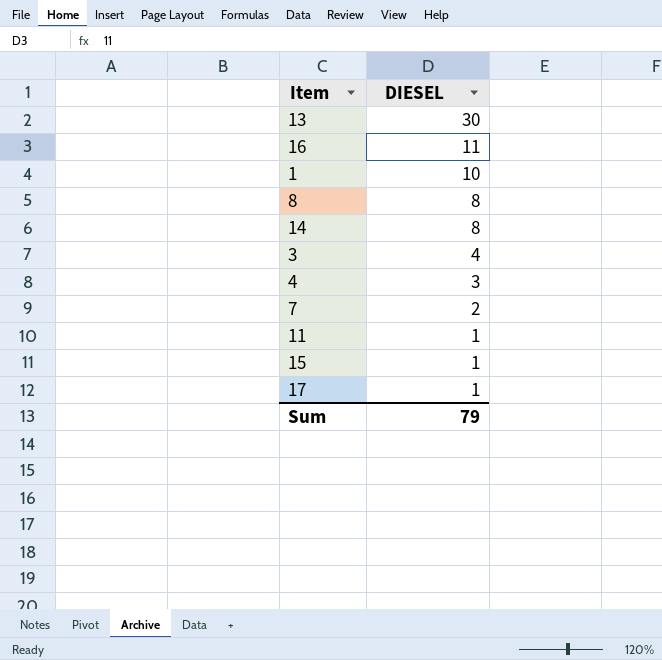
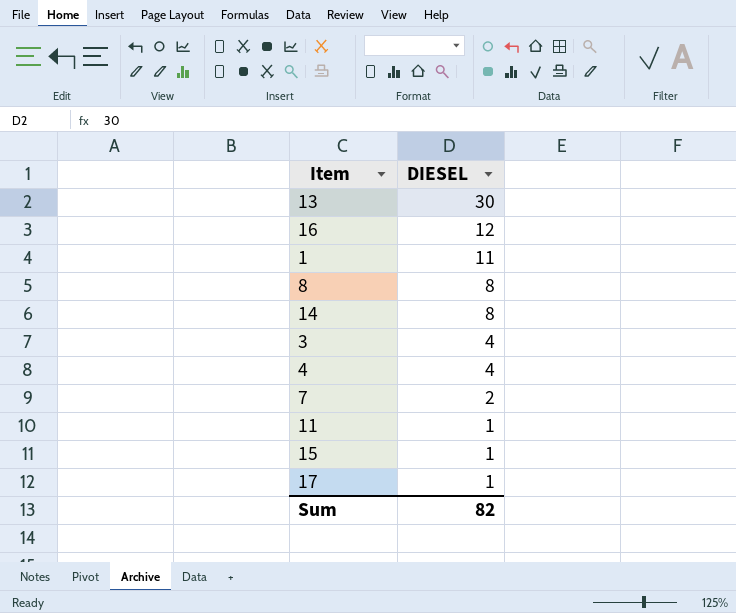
16 | DIESEL: 11 -> 12
1 | DIESEL: 10 -> 11
4 | DIESEL: 3 -> 4
Sum | DIESEL: 79 -> 82

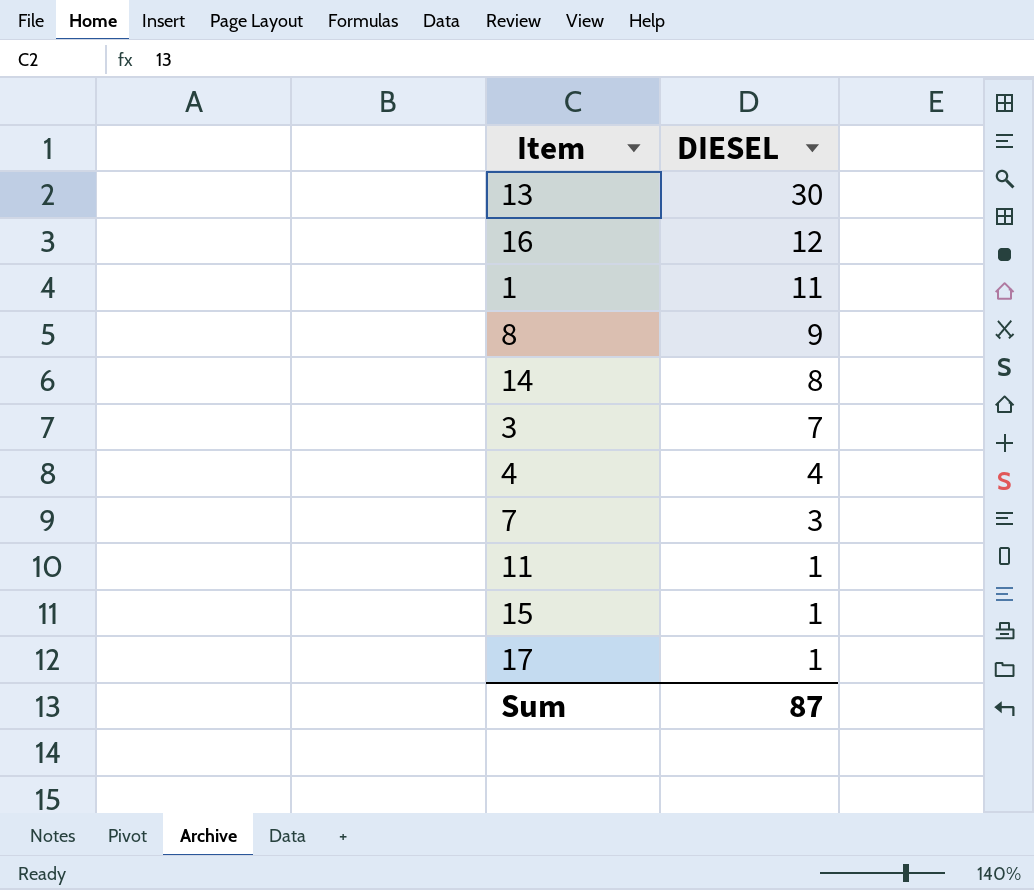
8 | DIESEL: 8 -> 9
3 | DIESEL: 4 -> 7
7 | DIESEL: 2 -> 3
Sum | DIESEL: 82 -> 87

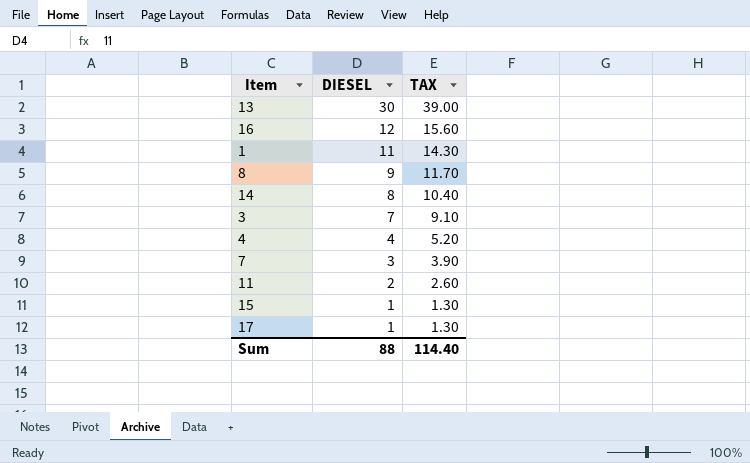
column TAX | formula: none -> [DIESEL] * 1.3
11 | DIESEL: 1 -> 2
Sum | DIESEL: 87 -> 88

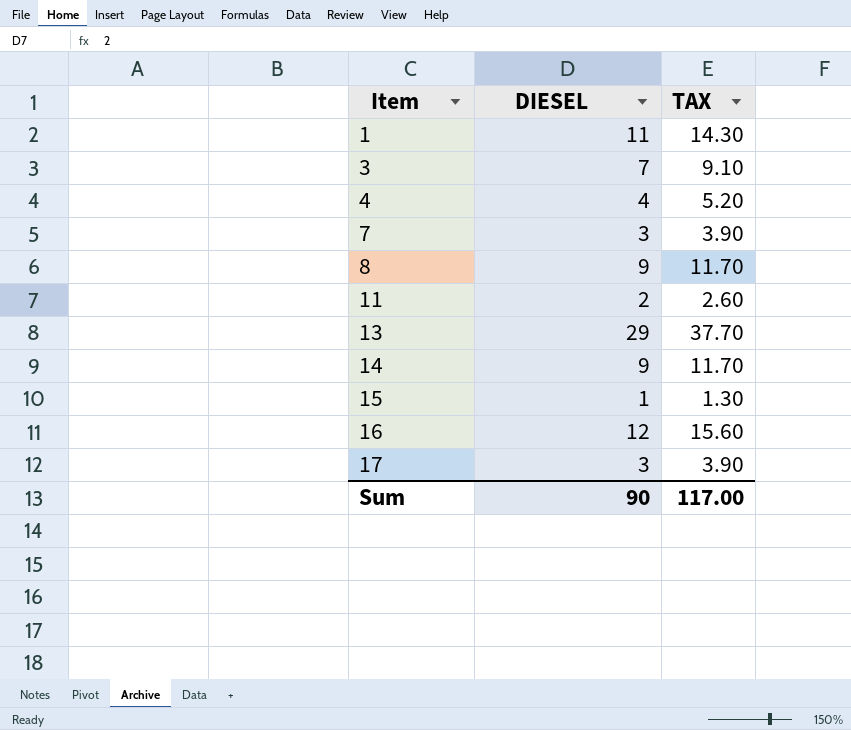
row order: DIESEL descending -> Item ascending
13 | DIESEL: 30 -> 29
13 | TAX: 39.00 -> 37.70
14 | DIESEL: 8 -> 9
14 | TAX: 10.40 -> 11.70
17 | DIESEL: 1 -> 3
17 | TAX: 1.30 -> 3.90
Sum | DIESEL: 88 -> 90
Sum | TAX: 114.40 -> 117.00

